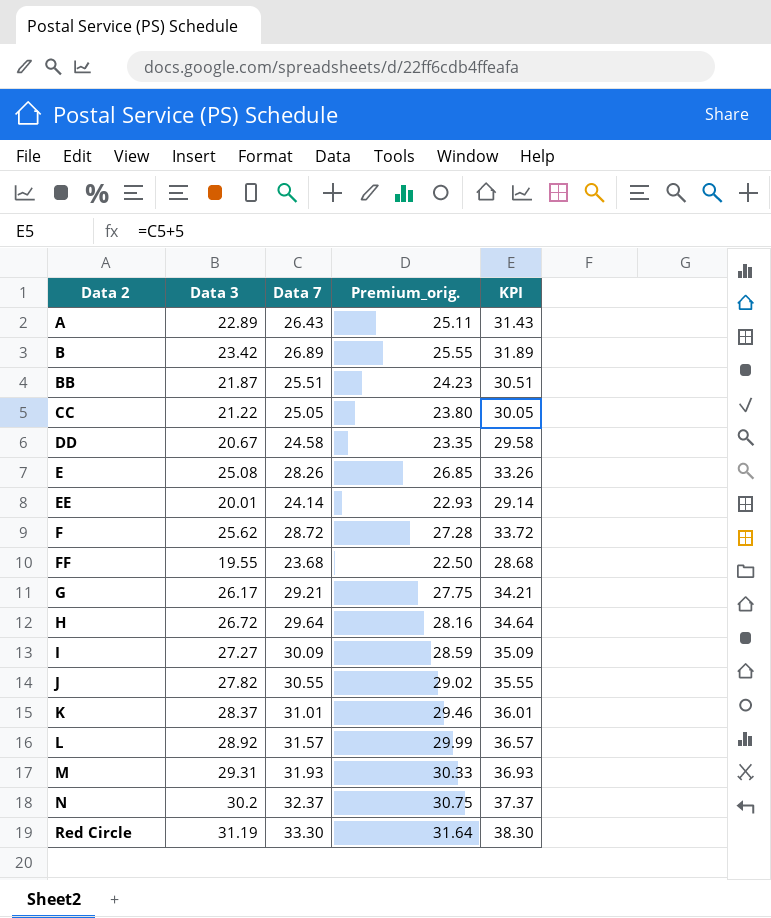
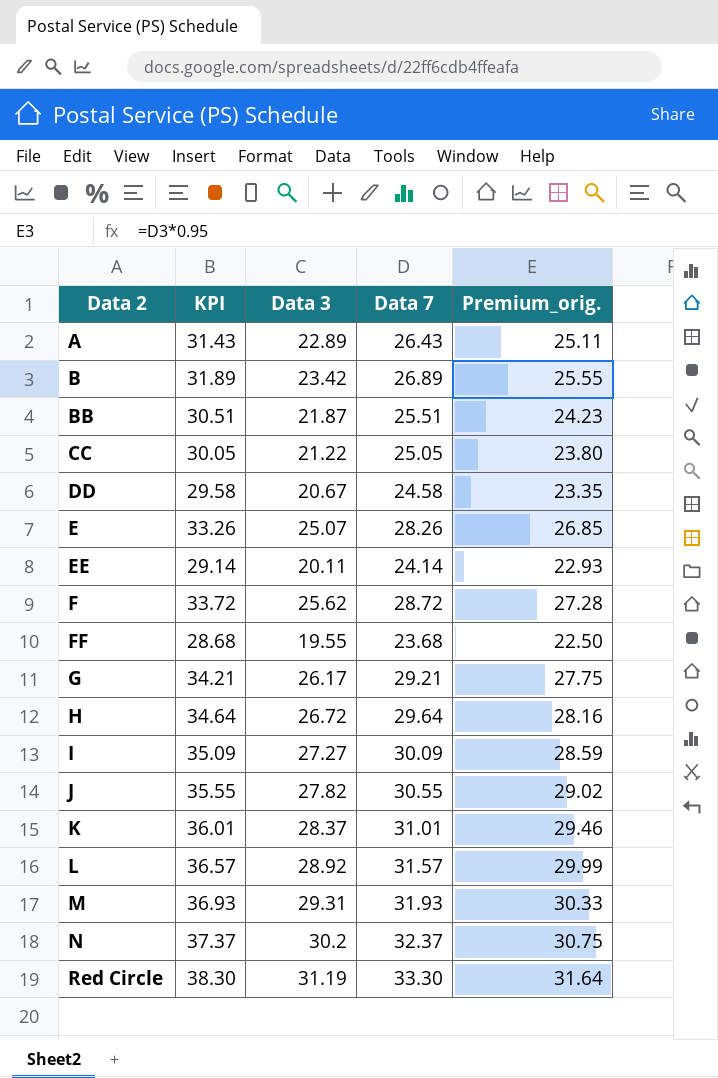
column KPI | position: 5 -> 2
E | Data 3: 25.08 -> 25.07
EE | Data 3: 20.01 -> 20.11

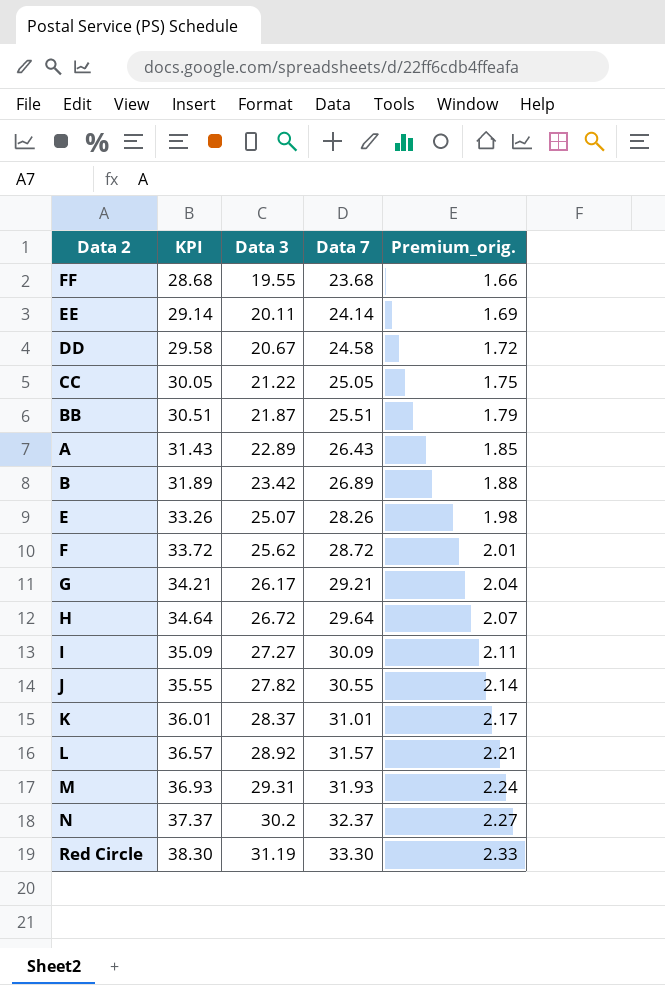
row order: Data 2 ascending -> KPI ascending
column Premium_orig. | formula: [Data 7] * 0.95 -> [Data 7] * 0.07

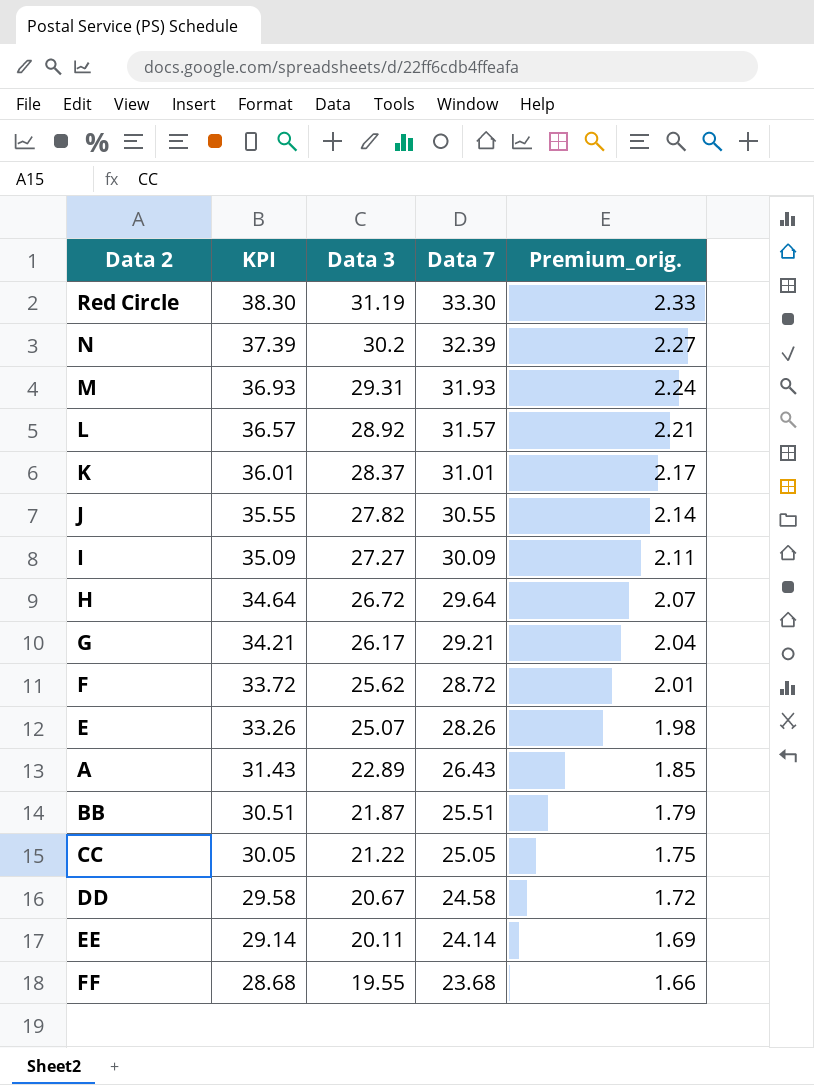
row order: KPI ascending -> KPI descending
row B: 31.89 | 23.42 | 26.89 | 1.88 -> none
N | KPI: 37.37 -> 37.39
N | Data 7: 32.37 -> 32.39

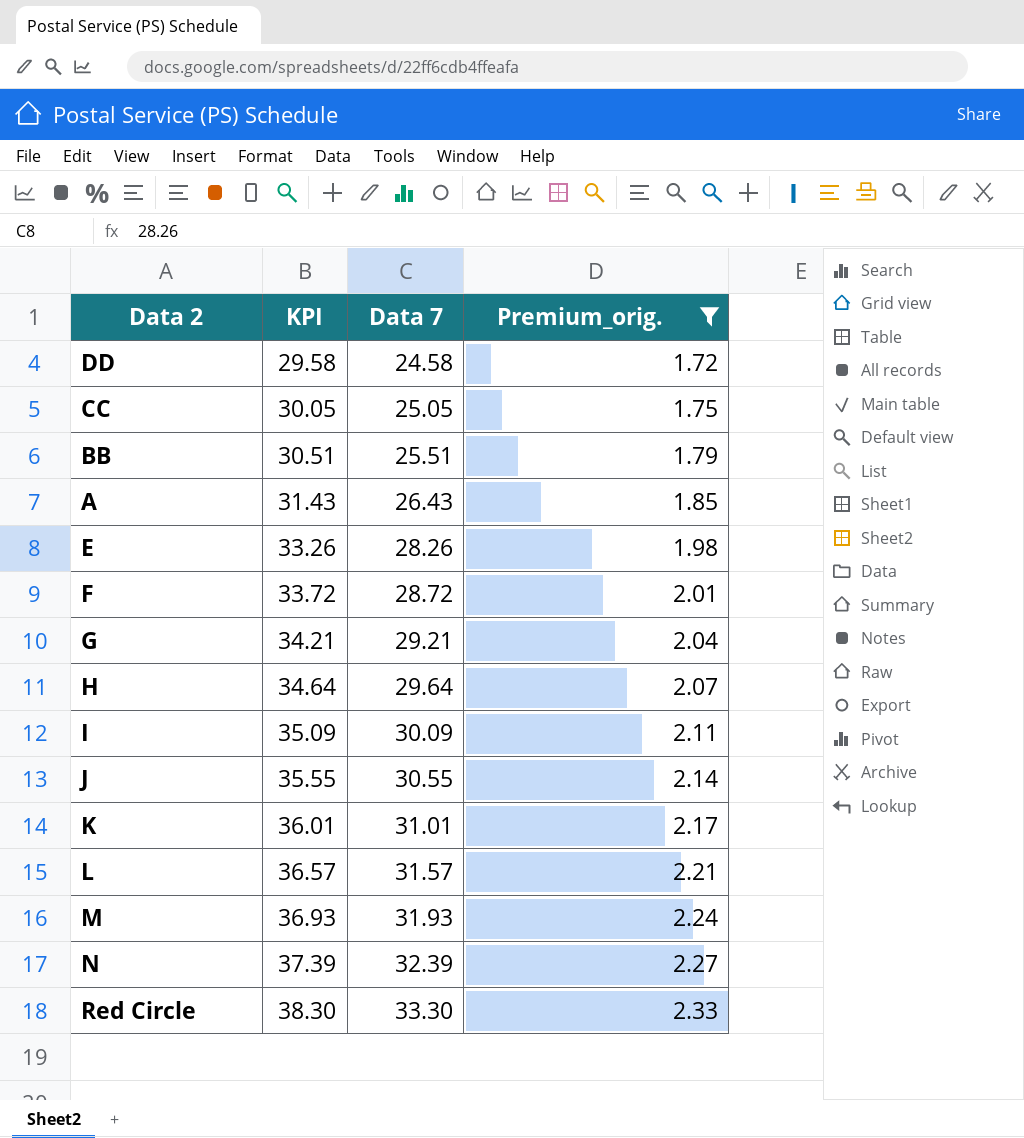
filter: none -> Premium_orig. >= 1.72
row order: KPI descending -> KPI ascending
column Data 3 | position: 3 -> none

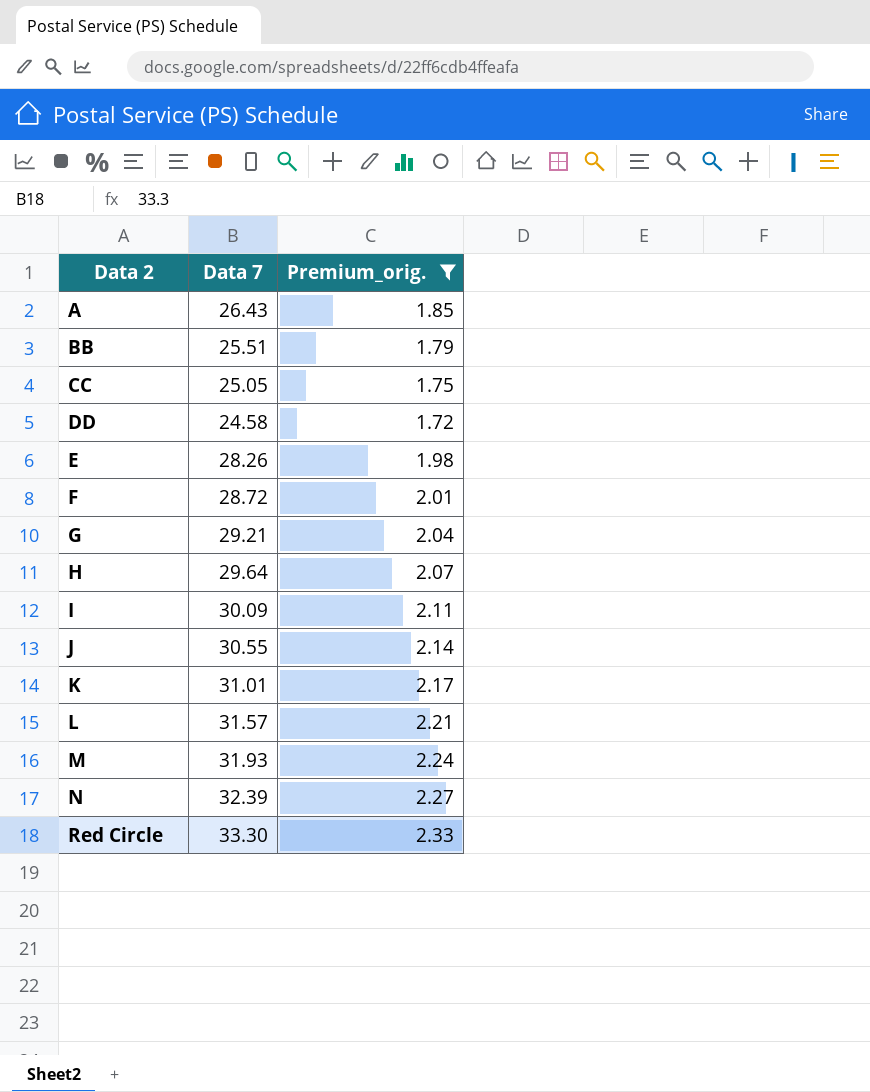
row order: KPI ascending -> Data 2 ascending
column KPI | formula: [Data 7] + 5 -> none

